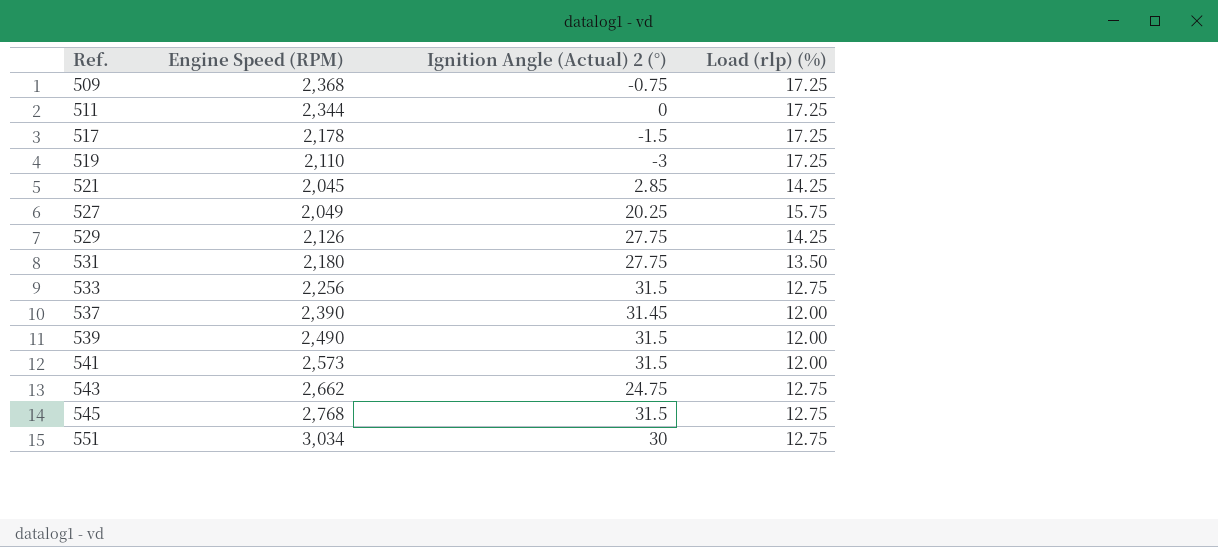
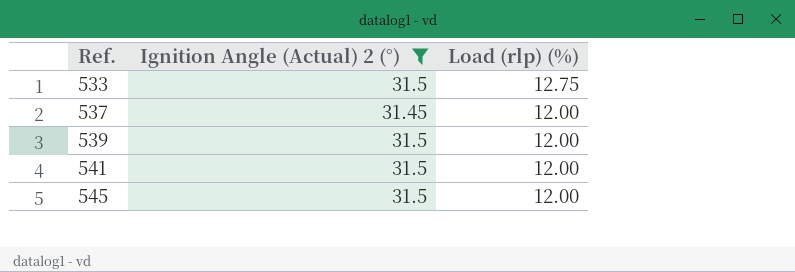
filter: none -> Ignition Angle (Actual) 2 (°) >= 31.45
column Engine Speed (RPM) | position: 2 -> none
545 | Load (rlp) (%): 12.75 -> 12.00

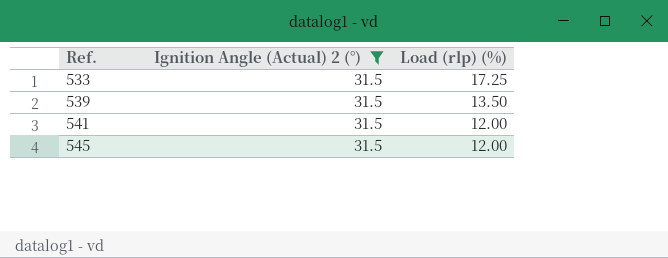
row 537: 31.45 | 12.00 -> none
533 | Load (rlp) (%): 12.75 -> 17.25
539 | Load (rlp) (%): 12.00 -> 13.50

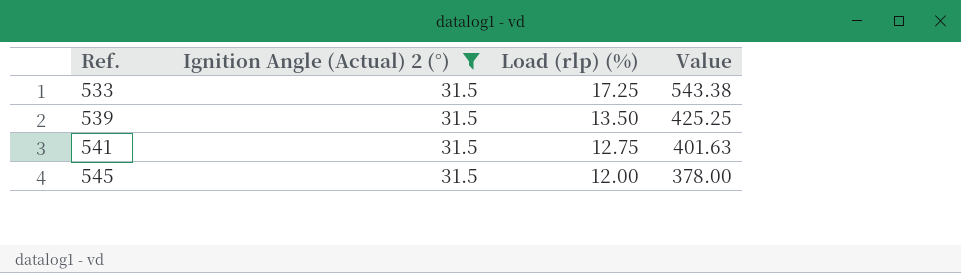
column Value | formula: none -> [Ignition Angle (Actual) 2 (°)] * [Load (rlp) (%)]
541 | Load (rlp) (%): 12.00 -> 12.75

